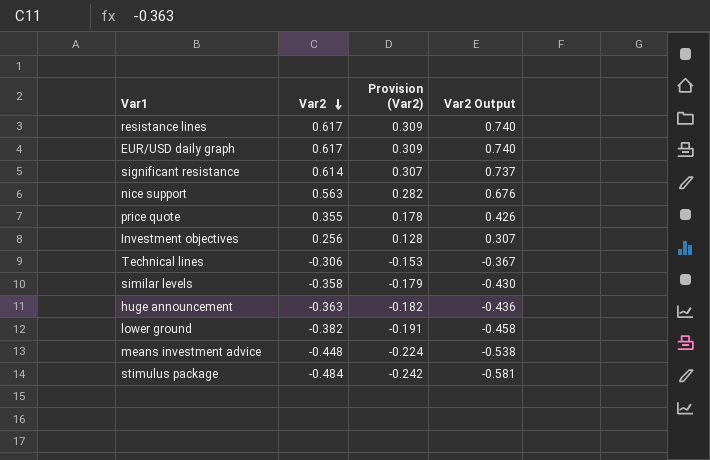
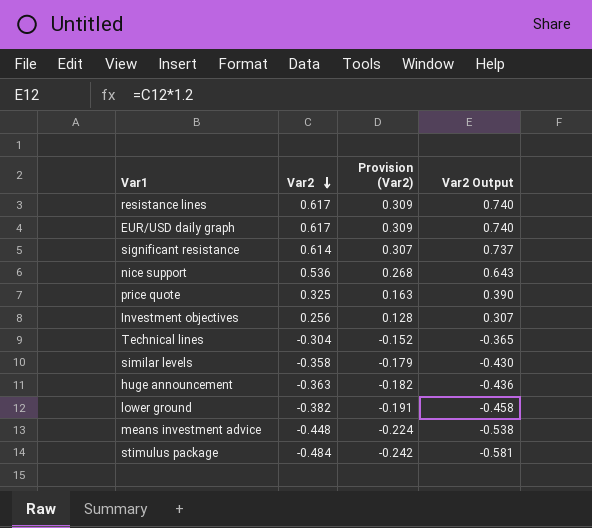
nice support | Var2: 0.563 -> 0.536
nice support | Provision (Var2): 0.282 -> 0.268
nice support | Var2 Output: 0.676 -> 0.643
price quote | Var2: 0.355 -> 0.325
price quote | Provision (Var2): 0.178 -> 0.163
price quote | Var2 Output: 0.426 -> 0.390
Technical lines | Var2: -0.306 -> -0.304
Technical lines | Provision (Var2): -0.153 -> -0.152
Technical lines | Var2 Output: -0.367 -> -0.365

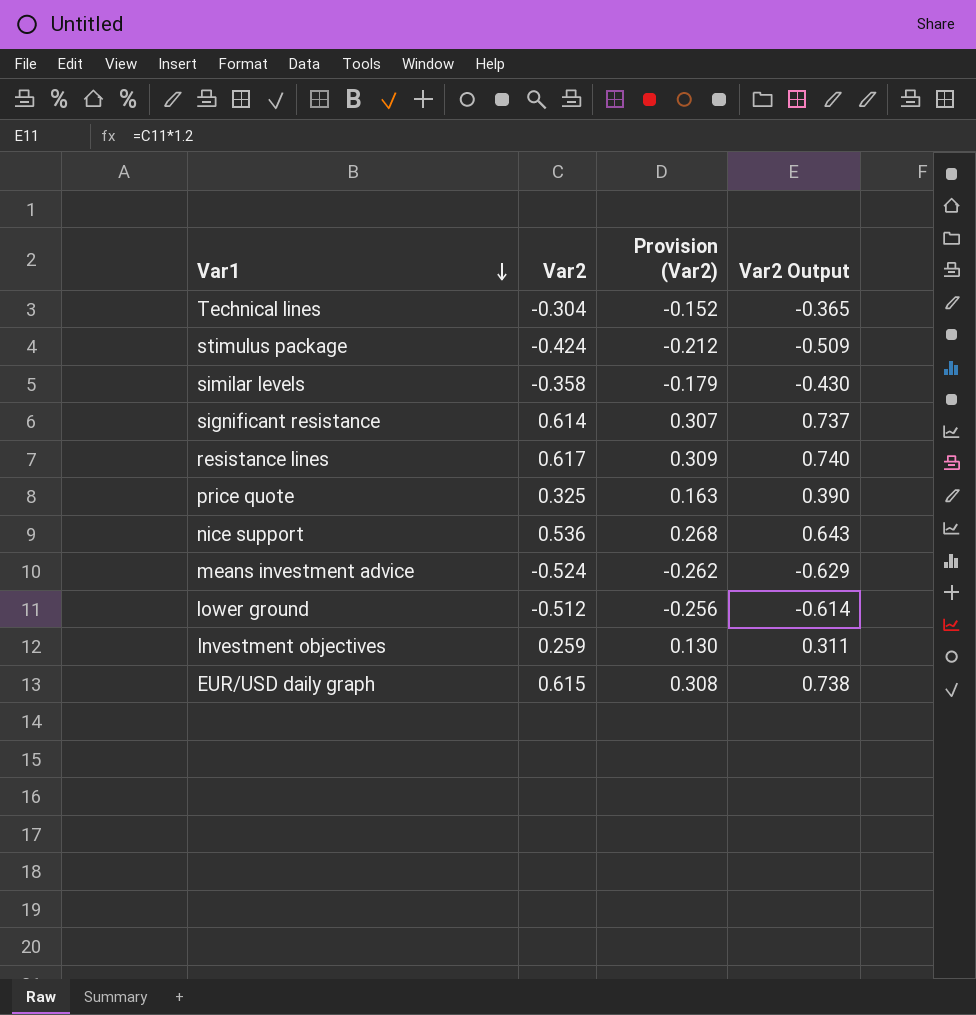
row order: Var2 descending -> Var1 descending
row huge announcement: -0.363 | -0.182 | -0.436 -> none
stimulus package | Var2: -0.484 -> -0.424
stimulus package | Provision (Var2): -0.242 -> -0.212
stimulus package | Var2 Output: -0.581 -> -0.509
means investment advice | Var2: -0.448 -> -0.524
means investment advice | Provision (Var2): -0.224 -> -0.262
means investment advice | Var2 Output: -0.538 -> -0.629
lower ground | Var2: -0.382 -> -0.512
lower ground | Provision (Var2): -0.191 -> -0.256
lower ground | Var2 Output: -0.458 -> -0.614
Investment objectives | Var2: 0.256 -> 0.259
Investment objectives | Provision (Var2): 0.128 -> 0.130
Investment objectives | Var2 Output: 0.307 -> 0.311
EUR/USD daily graph | Var2: 0.617 -> 0.615
EUR/USD daily graph | Provision (Var2): 0.309 -> 0.308
EUR/USD daily graph | Var2 Output: 0.740 -> 0.738

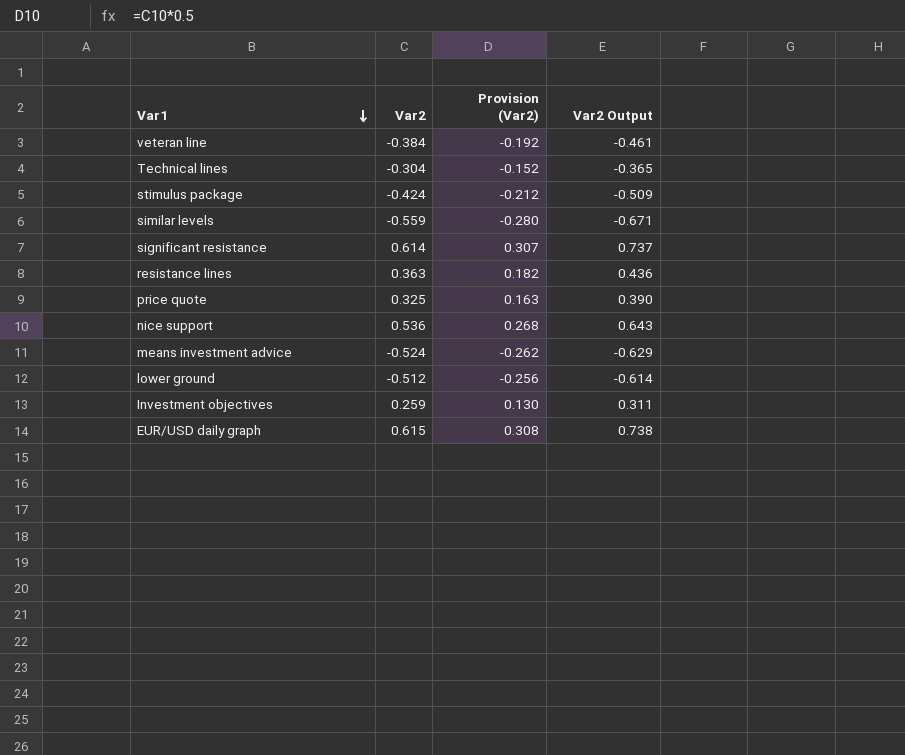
row veteran line: none -> -0.384 | -0.192 | -0.461
similar levels | Var2: -0.358 -> -0.559
similar levels | Provision (Var2): -0.179 -> -0.280
similar levels | Var2 Output: -0.430 -> -0.671
resistance lines | Var2: 0.617 -> 0.363
resistance lines | Provision (Var2): 0.309 -> 0.182
resistance lines | Var2 Output: 0.740 -> 0.436

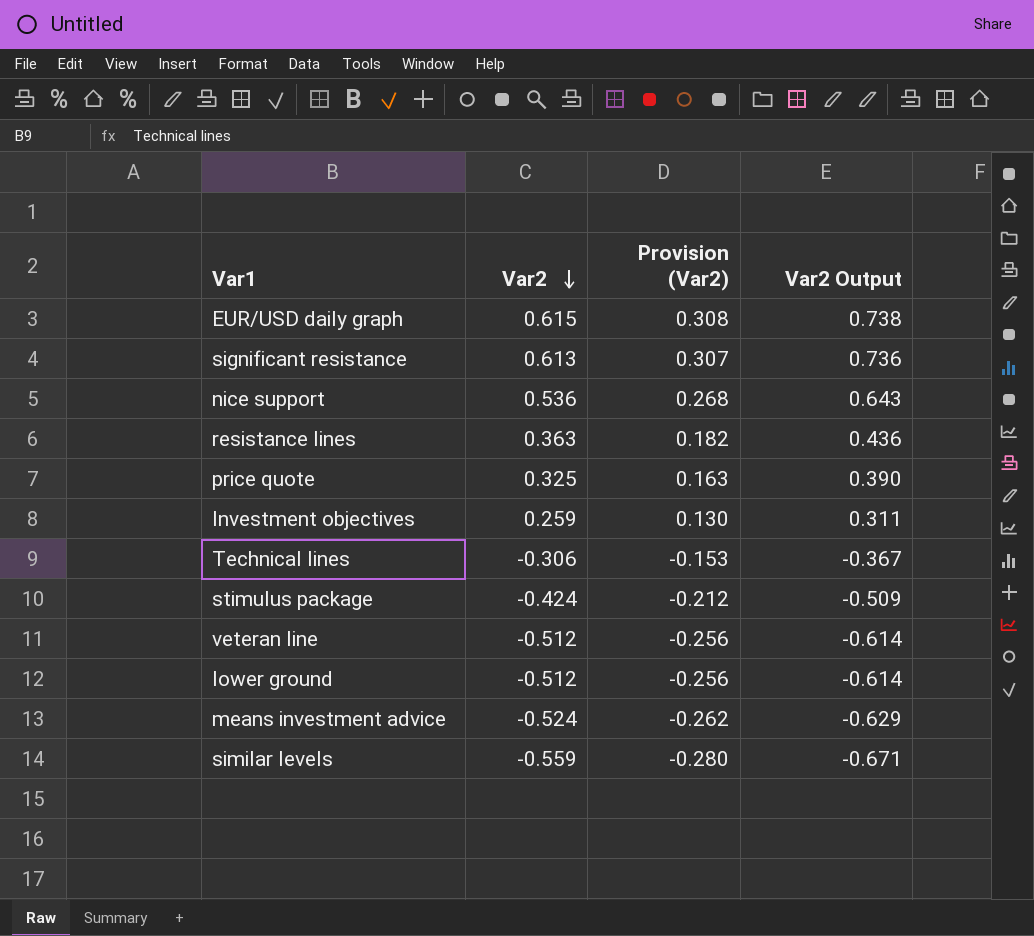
row order: Var1 descending -> Var2 descending
significant resistance | Var2: 0.614 -> 0.613
significant resistance | Var2 Output: 0.737 -> 0.736
Technical lines | Var2: -0.304 -> -0.306
Technical lines | Provision (Var2): -0.152 -> -0.153
Technical lines | Var2 Output: -0.365 -> -0.367
veteran line | Var2: -0.384 -> -0.512
veteran line | Provision (Var2): -0.192 -> -0.256
veteran line | Var2 Output: -0.461 -> -0.614

